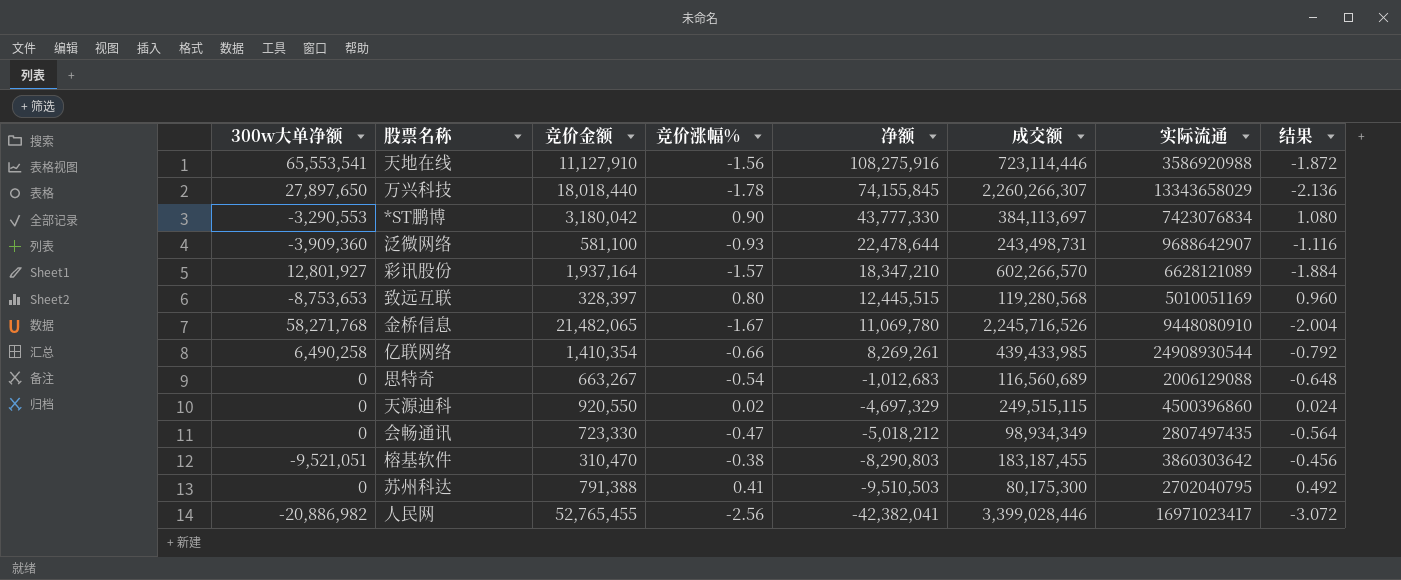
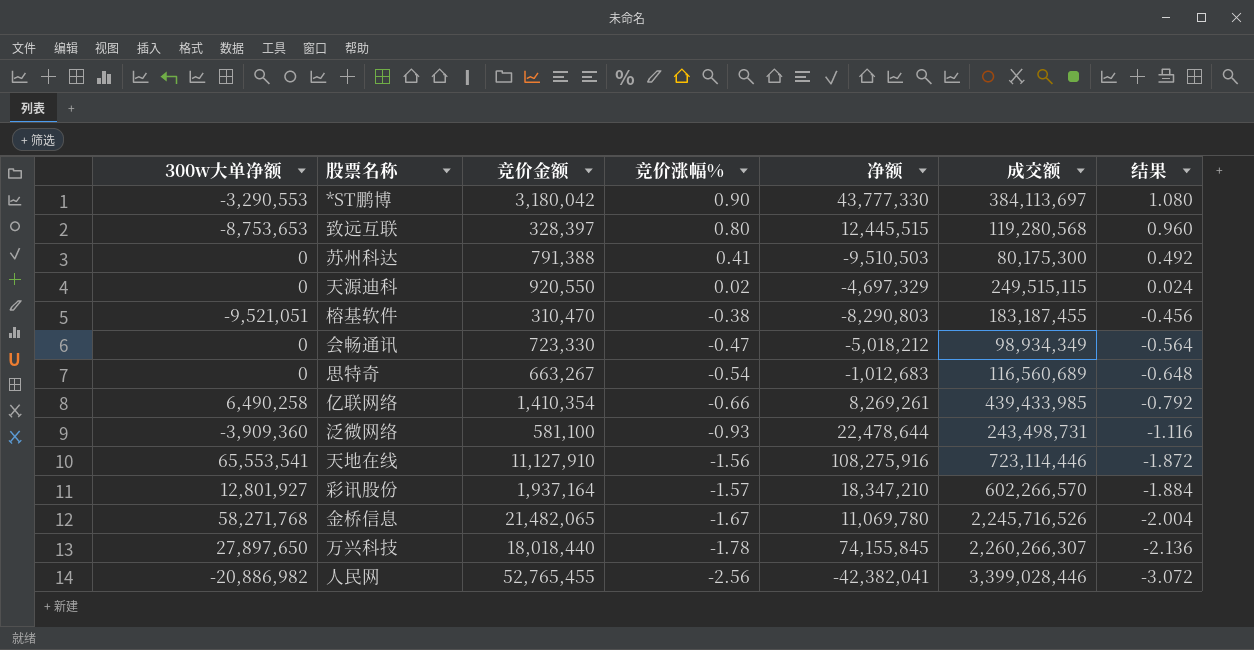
row order: 净额 descending -> 竞价涨幅% descending
column 实际流通 | position: 7 -> none

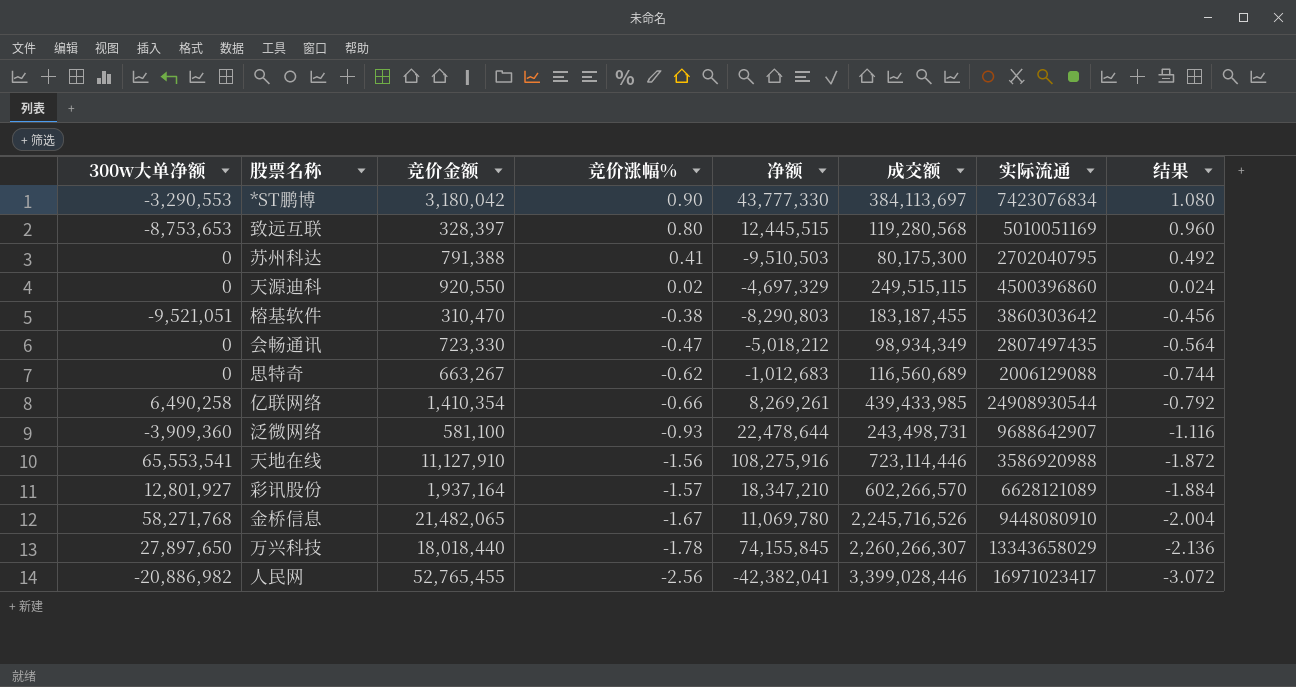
column 实际流通 | position: none -> 7
思特奇 | 竞价涨幅%: -0.54 -> -0.62
思特奇 | 结果: -0.648 -> -0.744

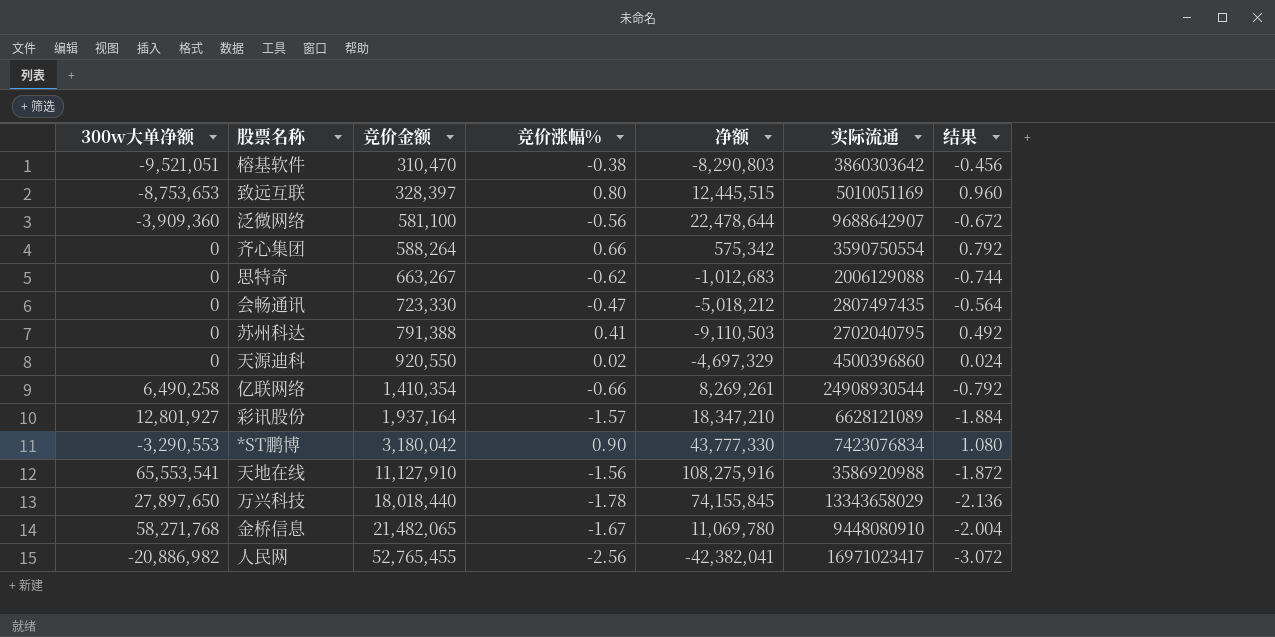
row order: 竞价涨幅% descending -> 竞价金额 ascending
column 成交额 | position: 6 -> none
泛微网络 | 竞价涨幅%: -0.93 -> -0.56
泛微网络 | 结果: -1.116 -> -0.672
row 齐心集团: none -> 0 | 588,264 | 0.66 | 575,342 | 3590750554 | 0.792
苏州科达 | 净额: -9,510,503 -> -9,110,503

